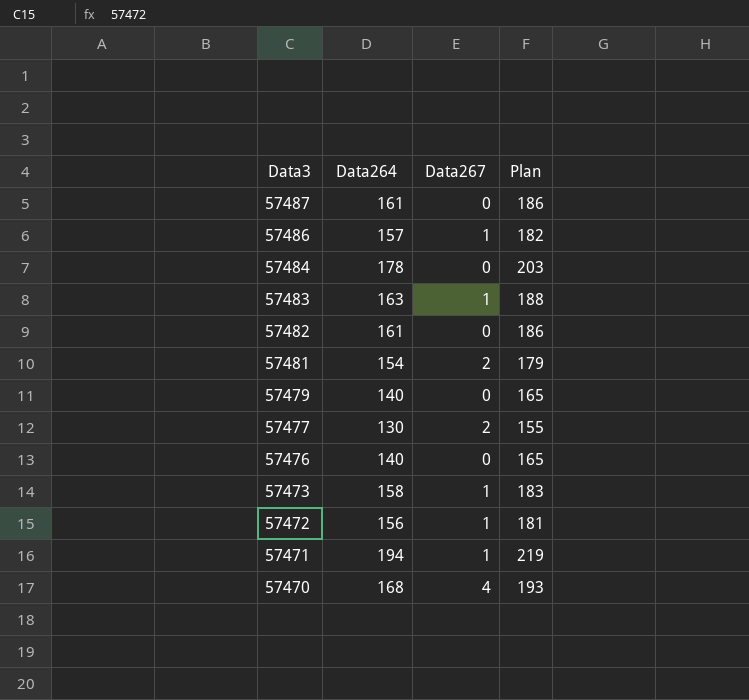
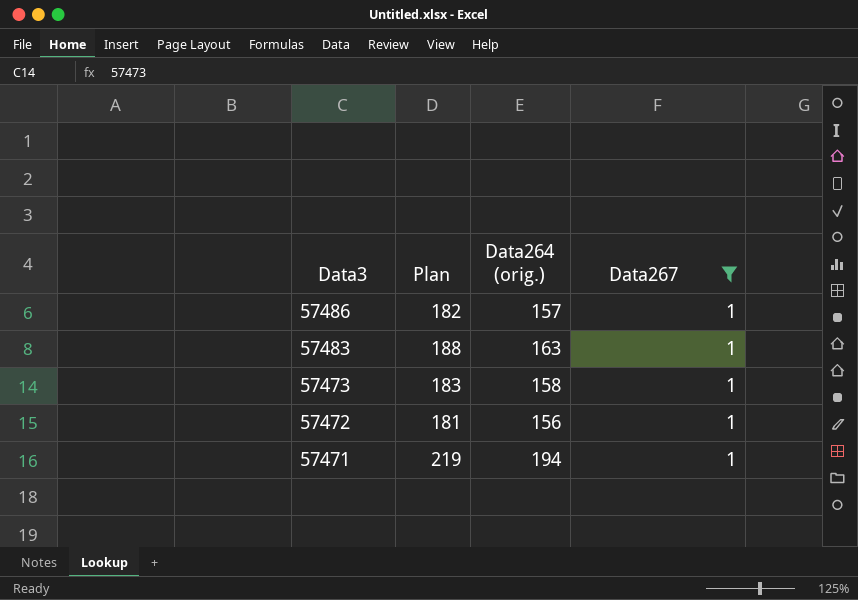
filter: none -> Data267 = 1
column Plan | position: 4 -> 2
column name: Data264 -> Data264 (orig.)

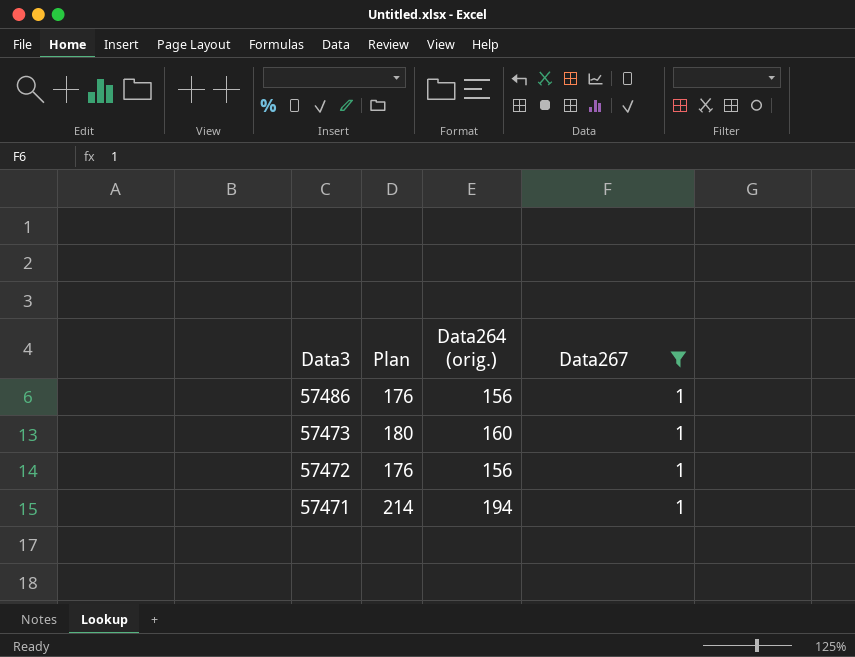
column Plan | formula: [Data264 (orig.)] + 25 -> [Data264 (orig.)] + 20
row 57483: 188 | 163 | 1 -> none
57486 | Data264 (orig.): 157 -> 156
57473 | Data264 (orig.): 158 -> 160

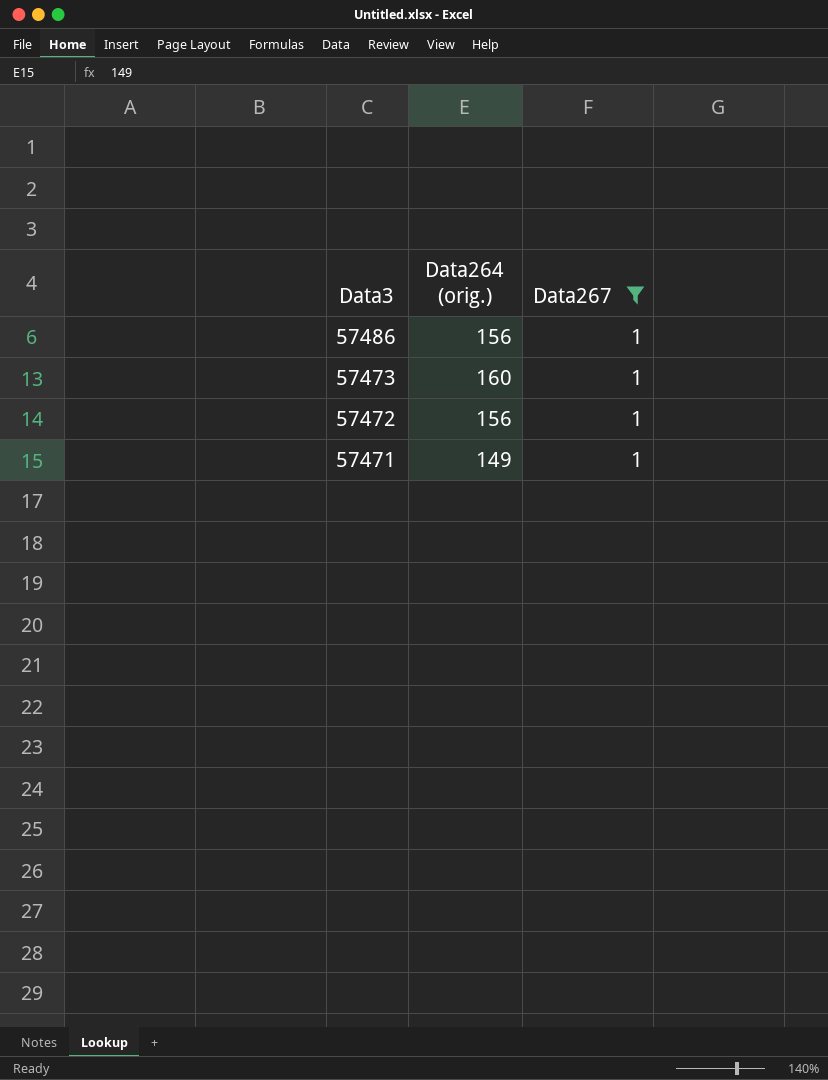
column Plan | formula: [Data264 (orig.)] + 20 -> none
57471 | Data264 (orig.): 194 -> 149

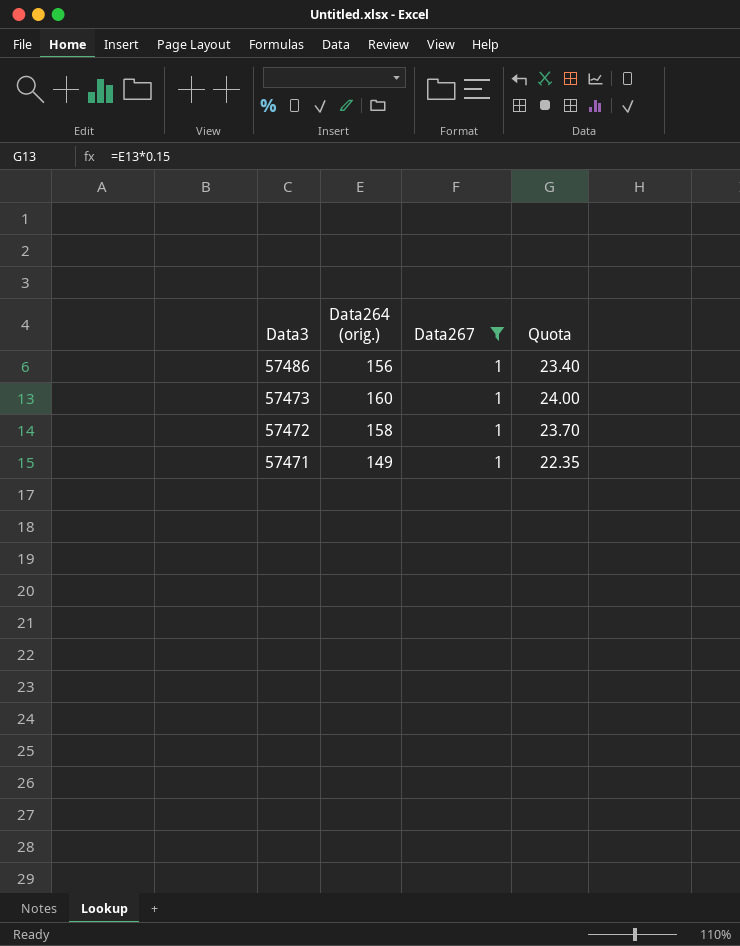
column Quota | formula: none -> [Data264 (orig.)] * 0.15
57472 | Data264 (orig.): 156 -> 158

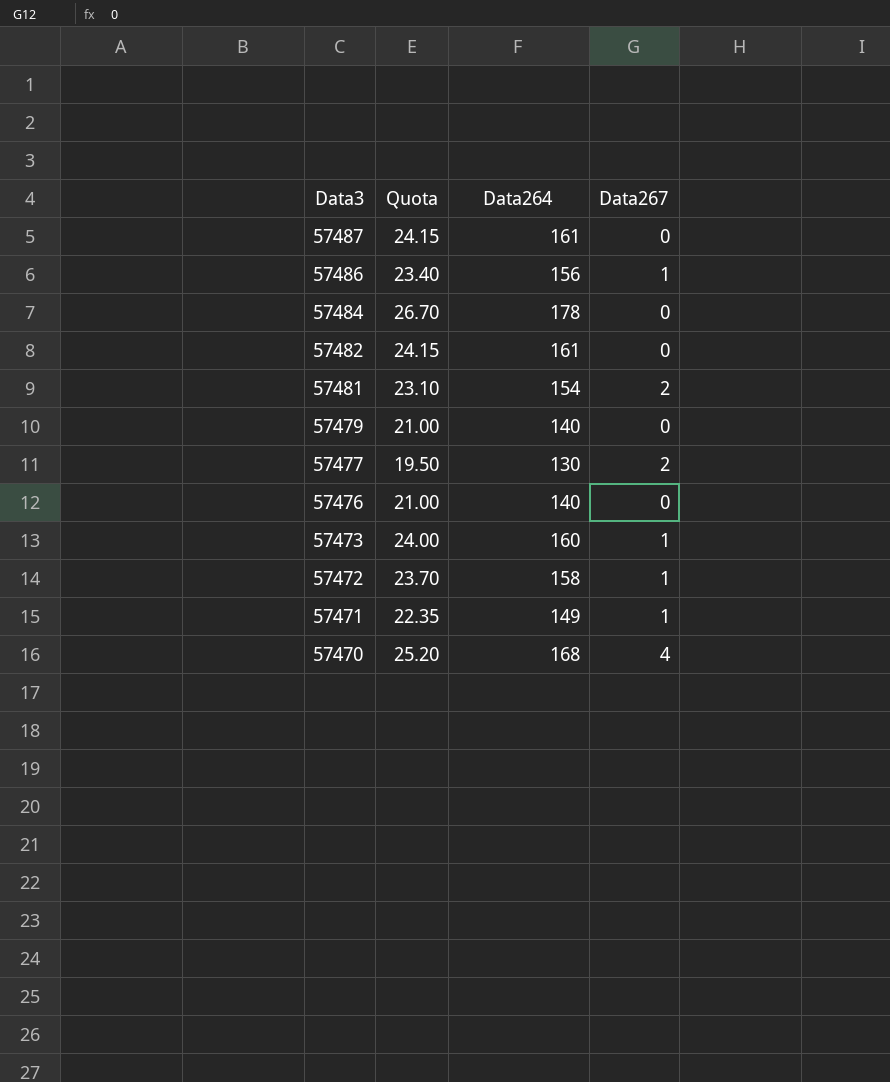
filter: Data267 = 1 -> none
column Quota | position: 4 -> 2
column name: Data264 (orig.) -> Data264

